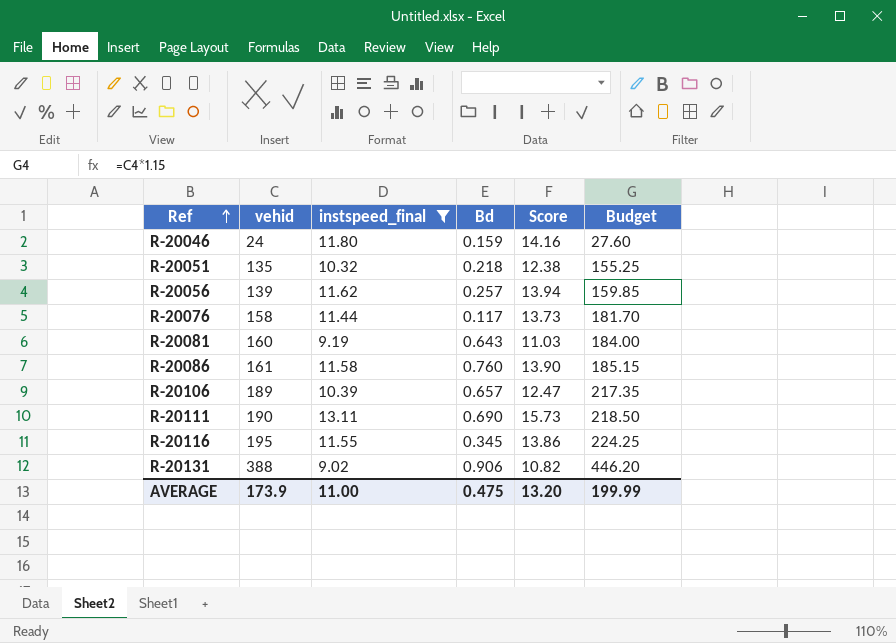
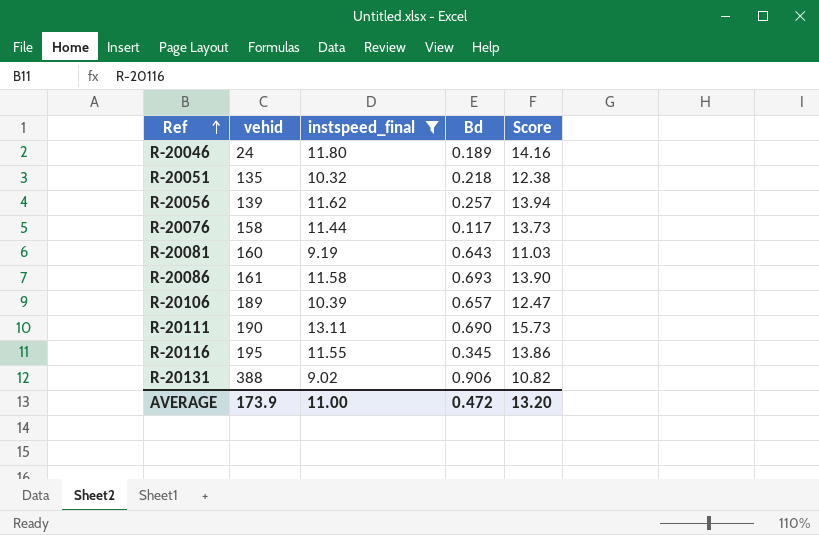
column Budget | formula: [vehid] * 1.15 -> none
R-20046 | Bd: 0.159 -> 0.189
R-20086 | Bd: 0.760 -> 0.693
AVERAGE | Bd: 0.475 -> 0.472

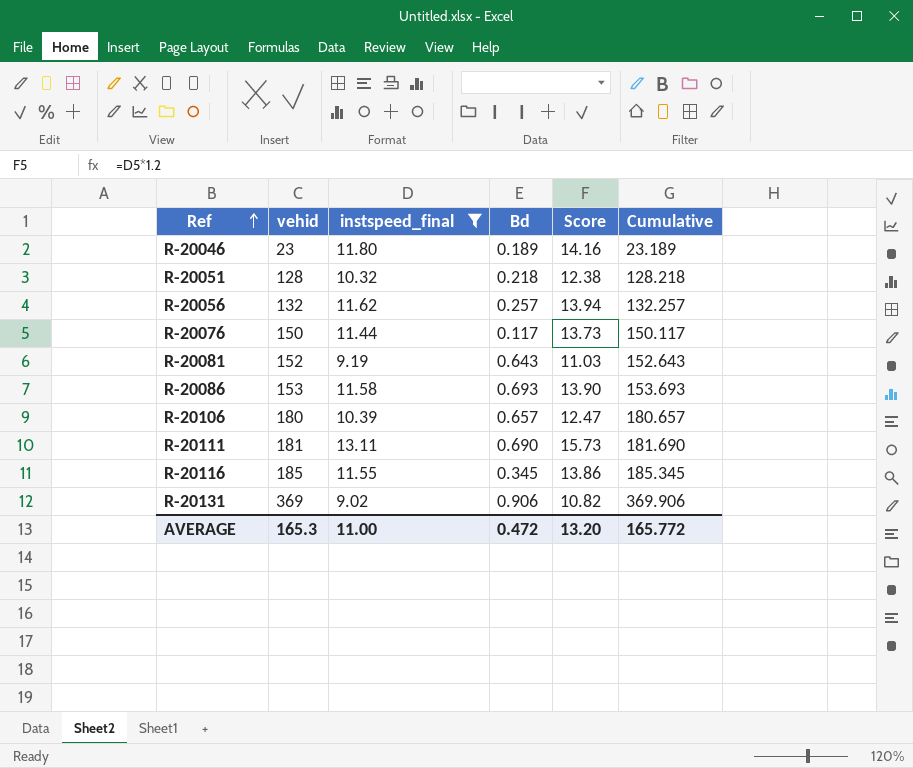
column Cumulative | formula: none -> [vehid] + [Bd]
R-20046 | vehid: 24 -> 23
R-20051 | vehid: 135 -> 128
R-20056 | vehid: 139 -> 132
R-20076 | vehid: 158 -> 150
R-20081 | vehid: 160 -> 152
R-20086 | vehid: 161 -> 153
R-20106 | vehid: 189 -> 180
R-20111 | vehid: 190 -> 181
R-20116 | vehid: 195 -> 185
R-20131 | vehid: 388 -> 369
AVERAGE | vehid: 173.9 -> 165.3

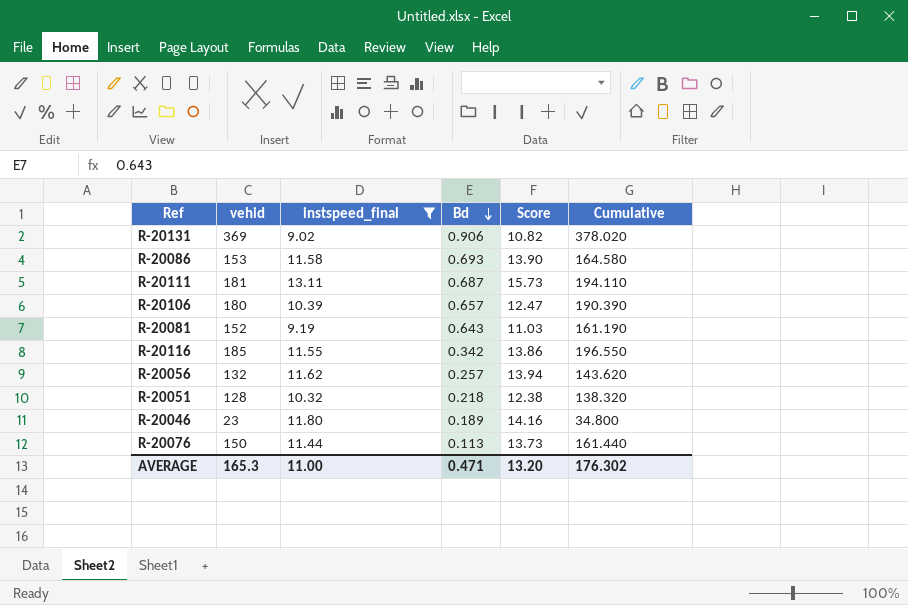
row order: Ref ascending -> Bd descending
column Cumulative | formula: [vehid] + [Bd] -> [vehid] + [instspeed_final]
R-20111 | Bd: 0.690 -> 0.687
R-20116 | Bd: 0.345 -> 0.342
R-20076 | Bd: 0.117 -> 0.113
AVERAGE | Bd: 0.472 -> 0.471
AVERAGE | Cumulative: 165.772 -> 176.302

